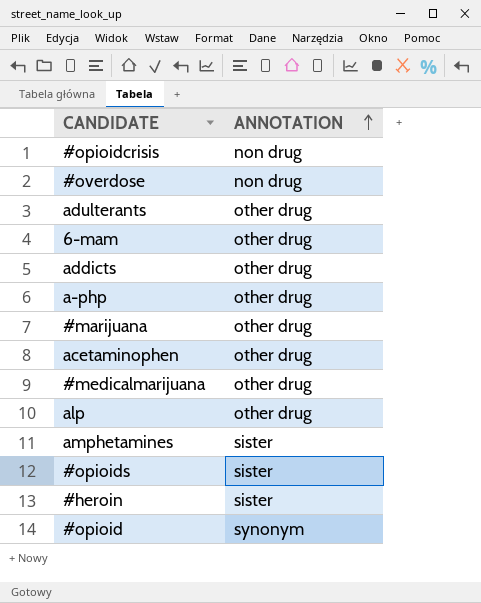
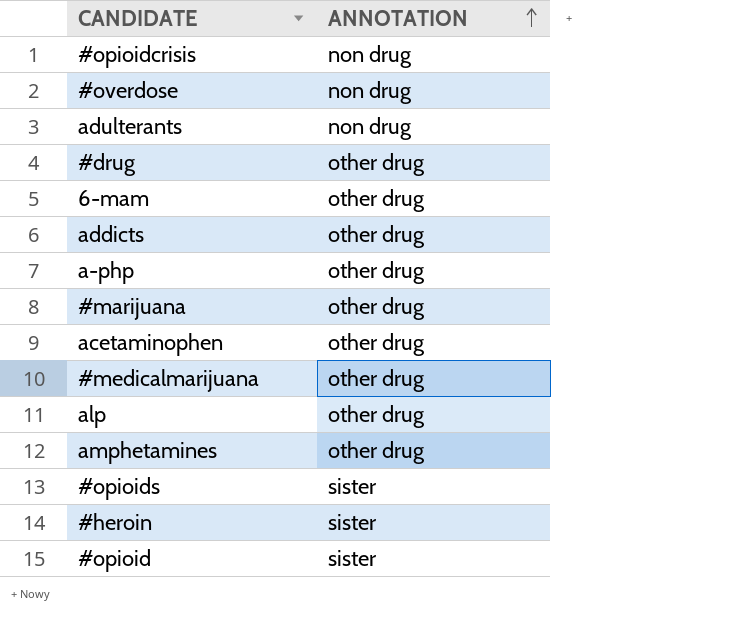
adulterants | ANNOTATION: other drug -> non drug
row #drug: none -> other drug
amphetamines | ANNOTATION: sister -> other drug
#opioid | ANNOTATION: synonym -> sister

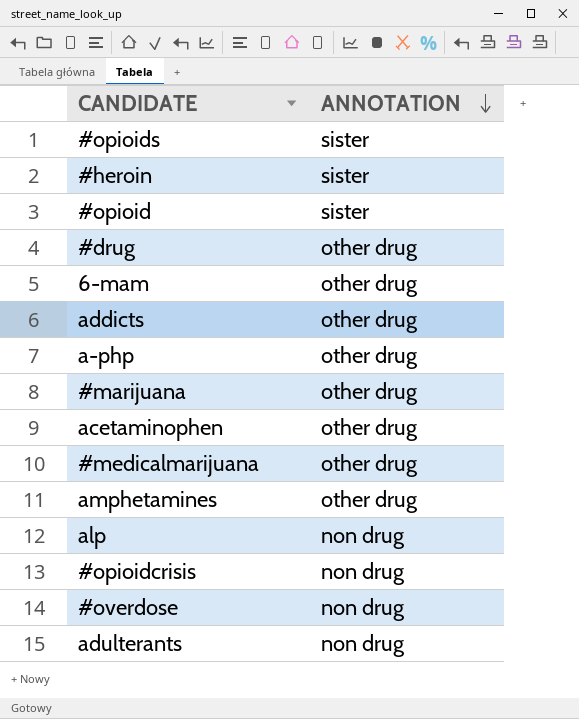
row order: ANNOTATION ascending -> ANNOTATION descending
alp | ANNOTATION: other drug -> non drug

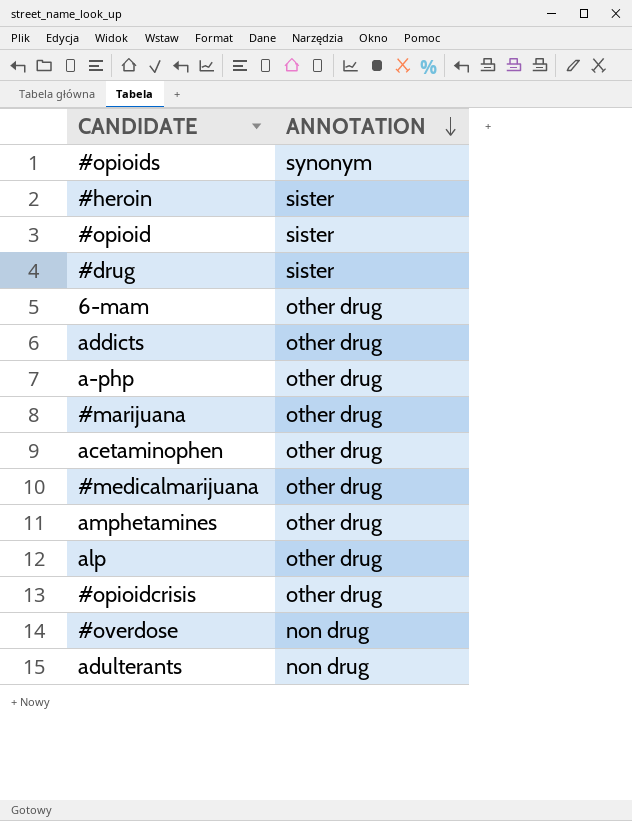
#opioids | ANNOTATION: sister -> synonym
#drug | ANNOTATION: other drug -> sister
alp | ANNOTATION: non drug -> other drug
#opioidcrisis | ANNOTATION: non drug -> other drug

